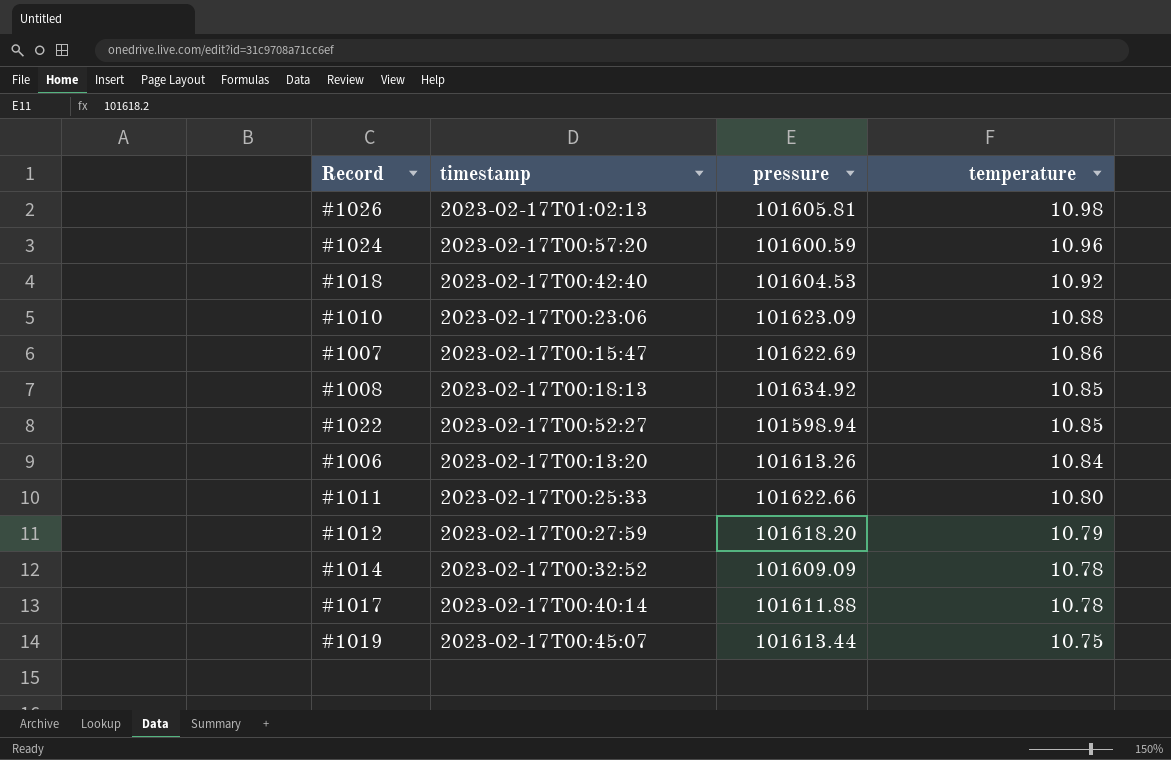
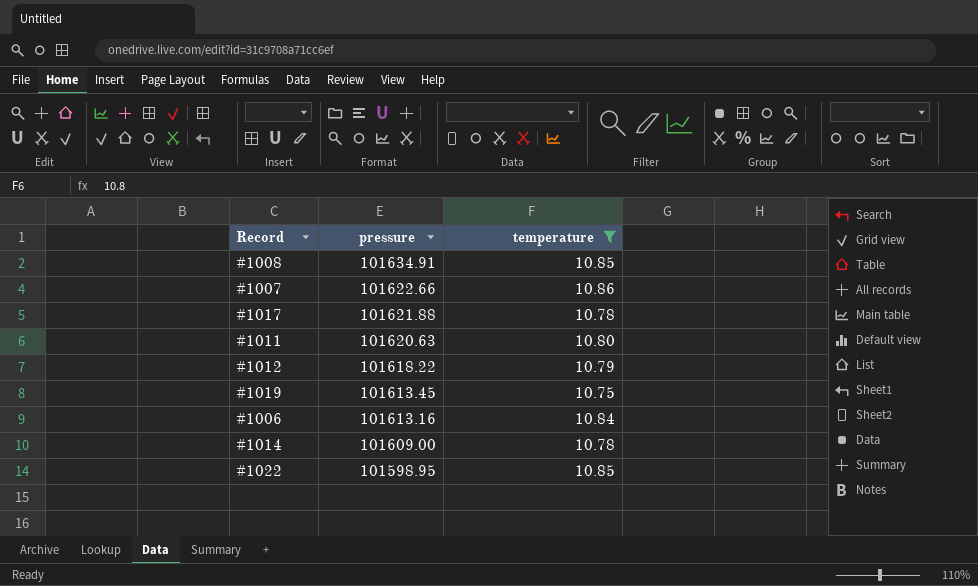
filter: none -> temperature <= 10.86
row order: temperature descending -> pressure descending
column timestamp | position: 2 -> none
#1008 | pressure: 101634.92 -> 101634.91
#1007 | pressure: 101622.69 -> 101622.66
#1017 | pressure: 101611.88 -> 101621.88
#1011 | pressure: 101622.66 -> 101620.63
#1012 | pressure: 101618.20 -> 101618.22
#1019 | pressure: 101613.44 -> 101613.45
#1006 | pressure: 101613.26 -> 101613.16
#1014 | pressure: 101609.09 -> 101609.00
#1022 | pressure: 101598.94 -> 101598.95

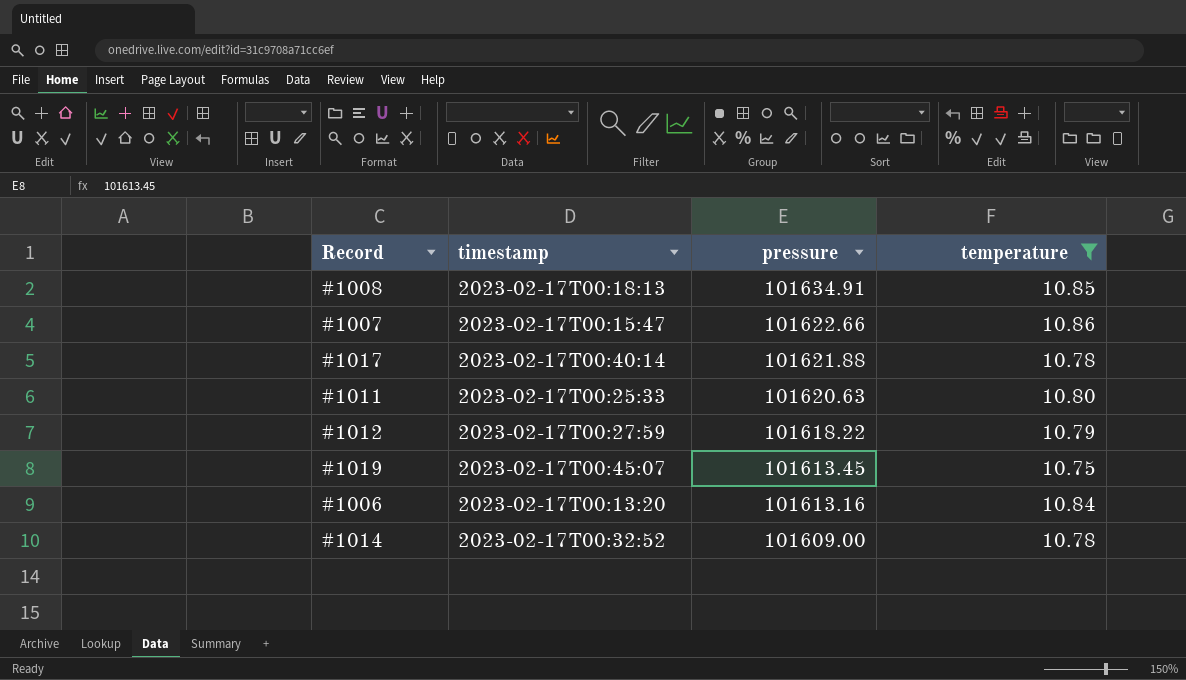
column timestamp | position: none -> 2
row #1022: 101598.95 | 10.85 -> none

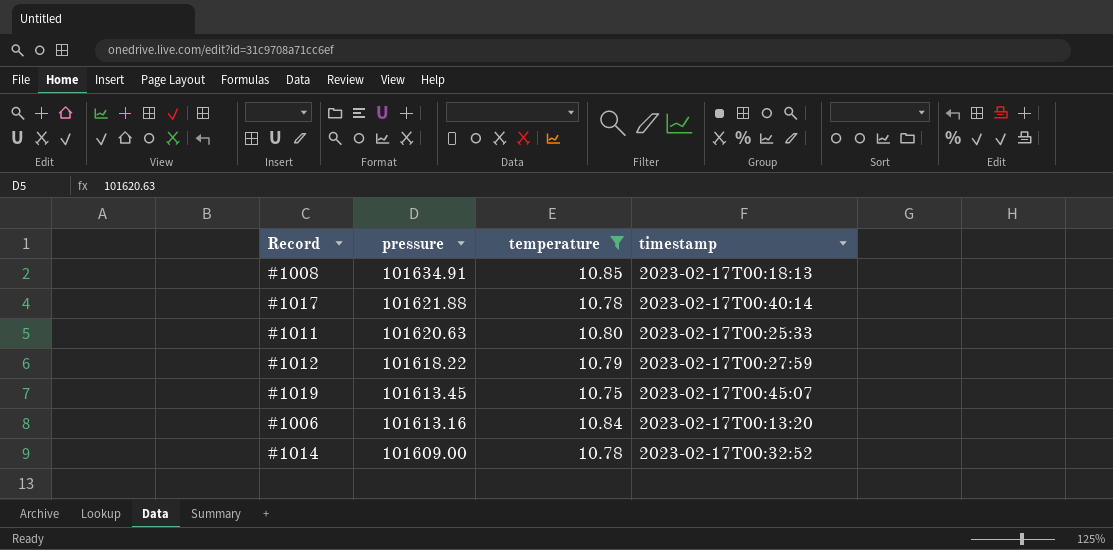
column timestamp | position: 2 -> 4
row #1007: 2023-02-17T00:15:47 | 101622.66 | 10.86 -> none

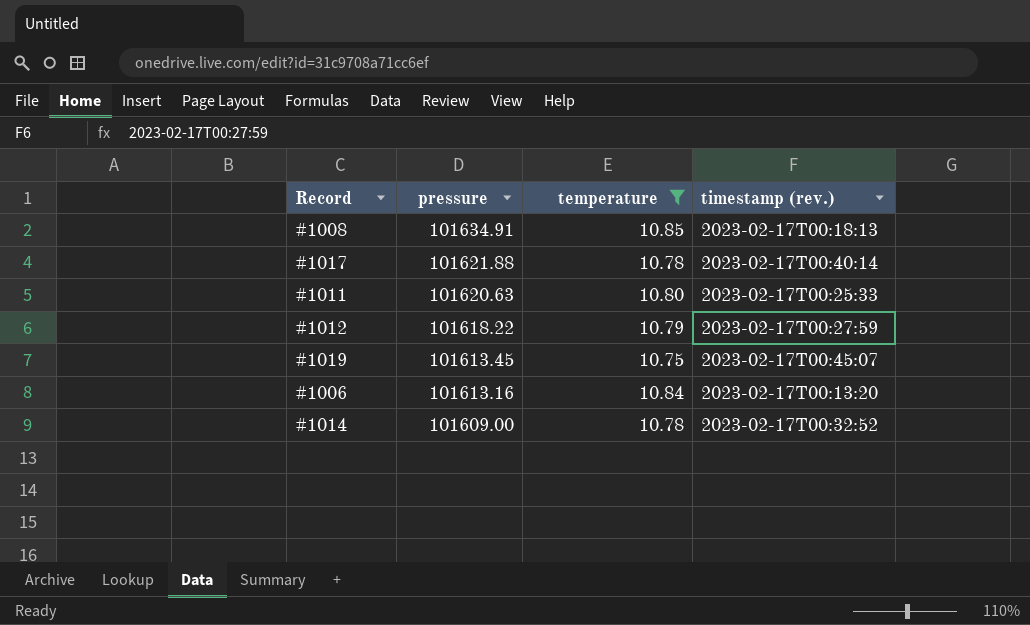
column name: timestamp -> timestamp (rev.)

